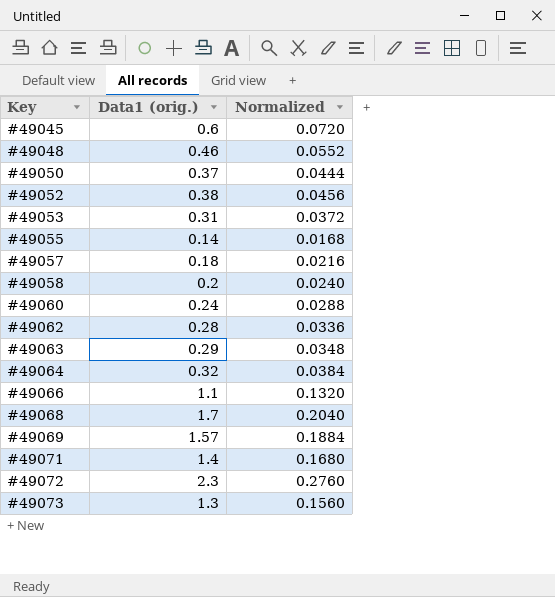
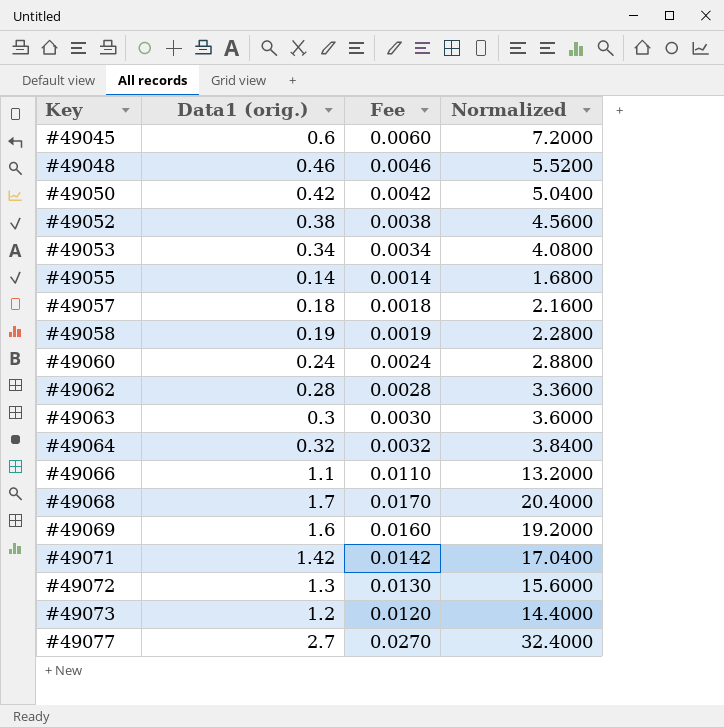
column Fee | formula: none -> [Data1 (orig.)] * 0.01
column Normalized | formula: [Data1 (orig.)] * 0.12 -> [Data1 (orig.)] * 12
#49050 | Data1 (orig.): 0.37 -> 0.42
#49053 | Data1 (orig.): 0.31 -> 0.34
#49058 | Data1 (orig.): 0.2 -> 0.19
#49063 | Data1 (orig.): 0.29 -> 0.3
#49069 | Data1 (orig.): 1.57 -> 1.6
#49071 | Data1 (orig.): 1.4 -> 1.42
#49072 | Data1 (orig.): 2.3 -> 1.3
#49073 | Data1 (orig.): 1.3 -> 1.2
row #49077: none -> 2.7 | 0.0270 | 32.4000

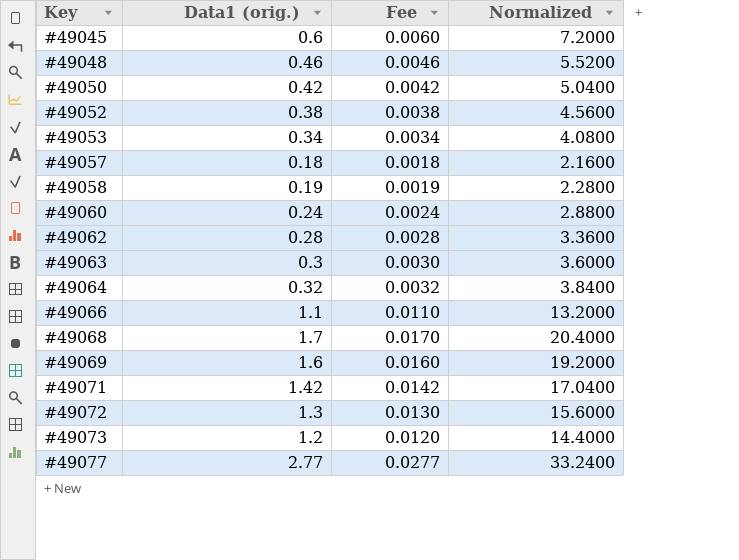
row #49055: 0.14 | 0.0014 | 1.6800 -> none
#49077 | Data1 (orig.): 2.7 -> 2.77
#49077 | Fee: 0.0270 -> 0.0277
#49077 | Normalized: 32.4000 -> 33.2400

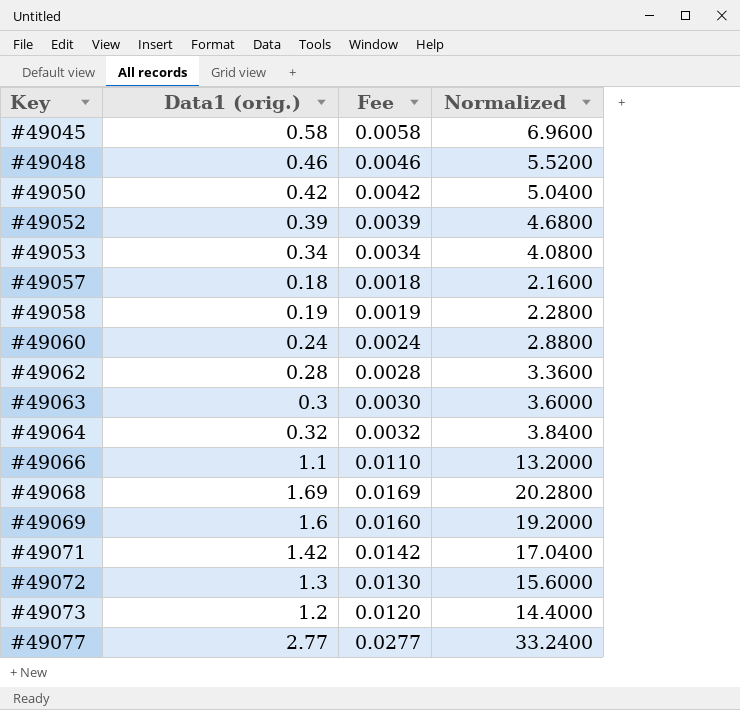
#49045 | Data1 (orig.): 0.6 -> 0.58
#49045 | Fee: 0.0060 -> 0.0058
#49045 | Normalized: 7.2000 -> 6.9600
#49052 | Data1 (orig.): 0.38 -> 0.39
#49052 | Fee: 0.0038 -> 0.0039
#49052 | Normalized: 4.5600 -> 4.6800
#49068 | Data1 (orig.): 1.7 -> 1.69
#49068 | Fee: 0.0170 -> 0.0169
#49068 | Normalized: 20.4000 -> 20.2800

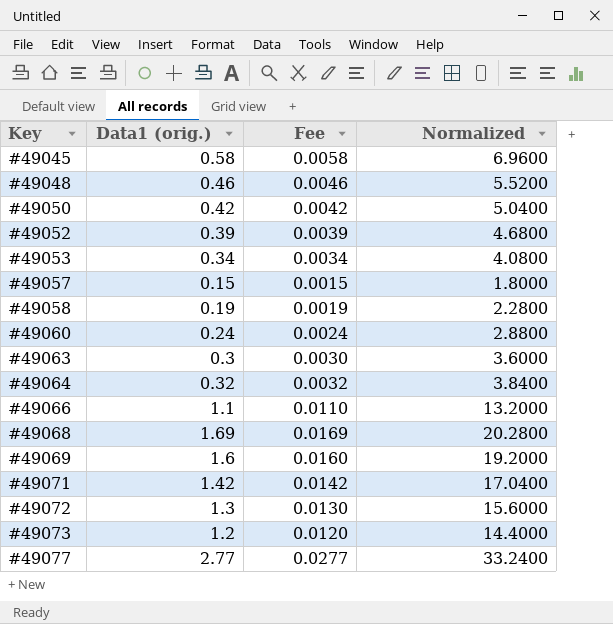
row #49062: 0.28 | 0.0028 | 3.3600 -> none
#49057 | Data1 (orig.): 0.18 -> 0.15
#49057 | Fee: 0.0018 -> 0.0015
#49057 | Normalized: 2.1600 -> 1.8000

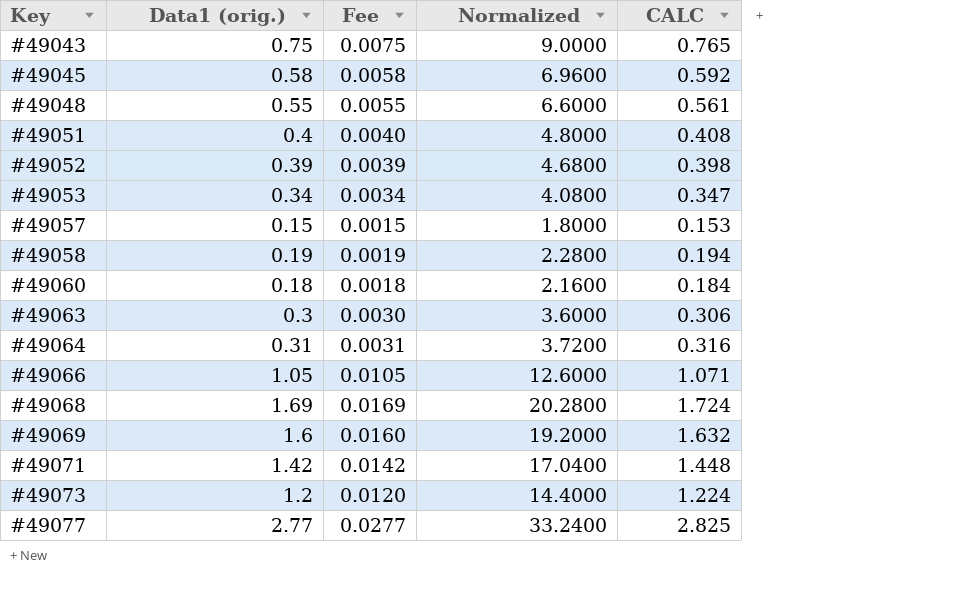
column CALC | formula: none -> [Data1 (orig.)] * 1.02
row #49050: 0.42 | 0.0042 | 5.0400 -> none
row #49072: 1.3 | 0.0130 | 15.6000 -> none
row #49043: none -> 0.75 | 0.0075 | 9.0000 | 0.765
#49048 | Data1 (orig.): 0.46 -> 0.55
#49048 | Fee: 0.0046 -> 0.0055
#49048 | Normalized: 5.5200 -> 6.6000
row #49051: none -> 0.4 | 0.0040 | 4.8000 | 0.408
#49060 | Data1 (orig.): 0.24 -> 0.18
#49060 | Fee: 0.0024 -> 0.0018
#49060 | Normalized: 2.8800 -> 2.1600
#49064 | Data1 (orig.): 0.32 -> 0.31
#49064 | Fee: 0.0032 -> 0.0031
#49064 | Normalized: 3.8400 -> 3.7200
#49066 | Data1 (orig.): 1.1 -> 1.05
#49066 | Fee: 0.0110 -> 0.0105
#49066 | Normalized: 13.2000 -> 12.6000

